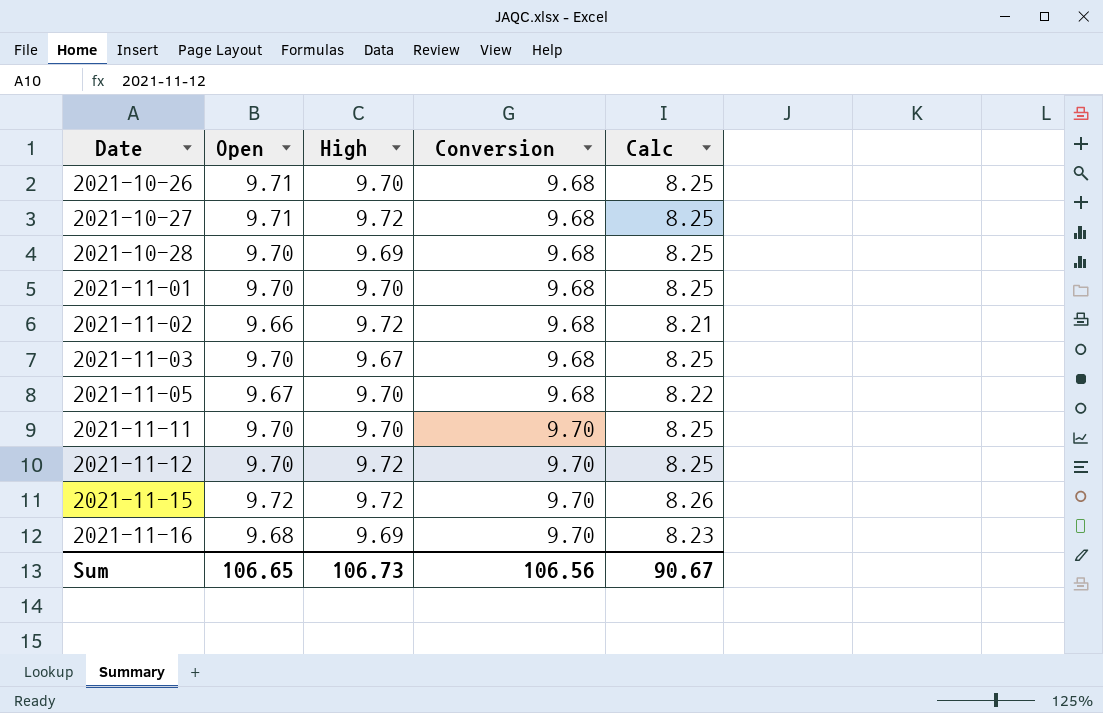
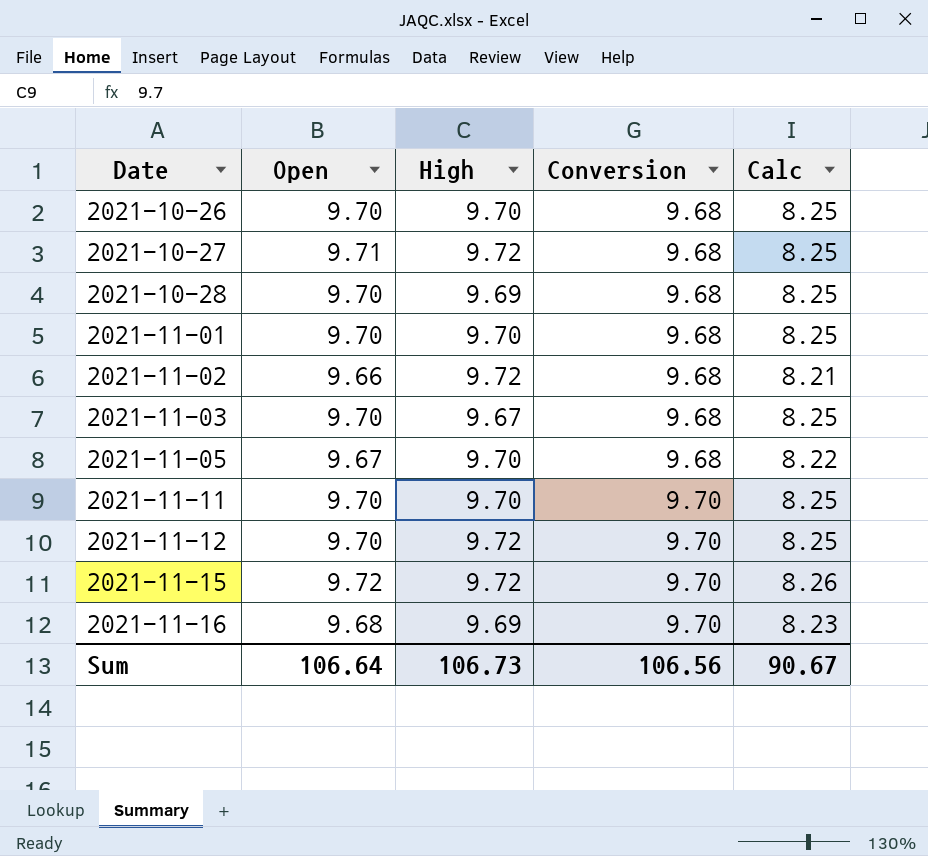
2021-10-26 | Open: 9.71 -> 9.70
Sum | Open: 106.65 -> 106.64

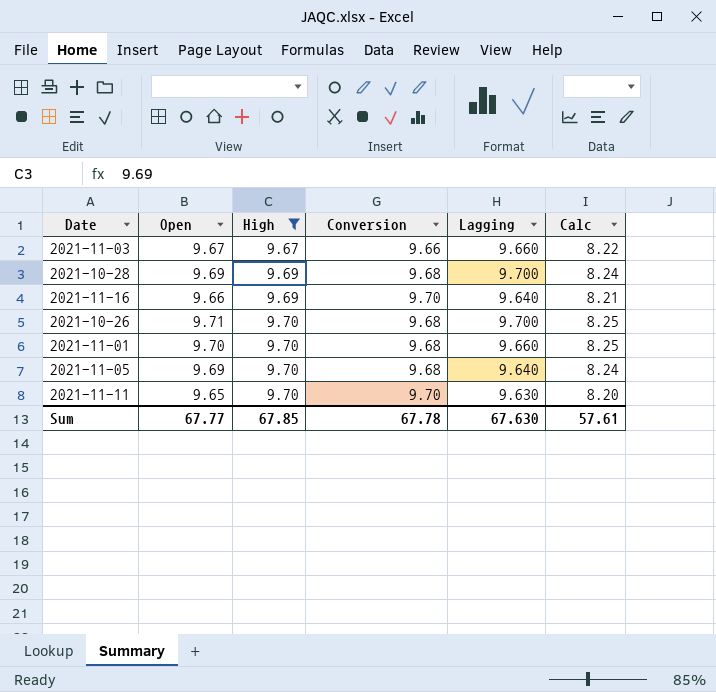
filter: none -> High != 9.72
row order: Date ascending -> High ascending
column Lagging | position: none -> 5
2021-11-03 | Open: 9.70 -> 9.67
2021-11-03 | Conversion: 9.68 -> 9.66
2021-11-03 | Calc: 8.25 -> 8.22
2021-10-28 | Open: 9.70 -> 9.69
2021-10-28 | Calc: 8.25 -> 8.24
2021-11-16 | Open: 9.68 -> 9.66
2021-11-16 | Calc: 8.23 -> 8.21
2021-10-26 | Open: 9.70 -> 9.71
2021-11-05 | Open: 9.67 -> 9.69
2021-11-05 | Calc: 8.22 -> 8.24
2021-11-11 | Open: 9.70 -> 9.65
2021-11-11 | Calc: 8.25 -> 8.20
Sum | Open: 106.64 -> 67.77
Sum | High: 106.73 -> 67.85
Sum | Conversion: 106.56 -> 67.78
Sum | Calc: 90.67 -> 57.61

